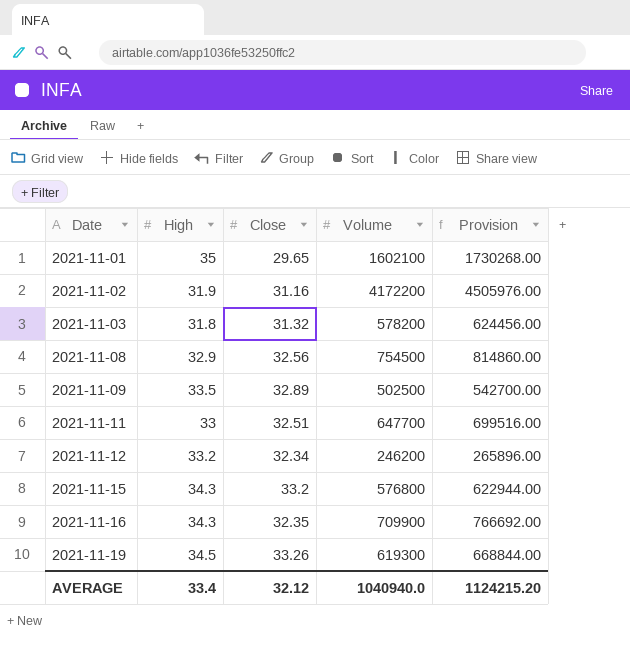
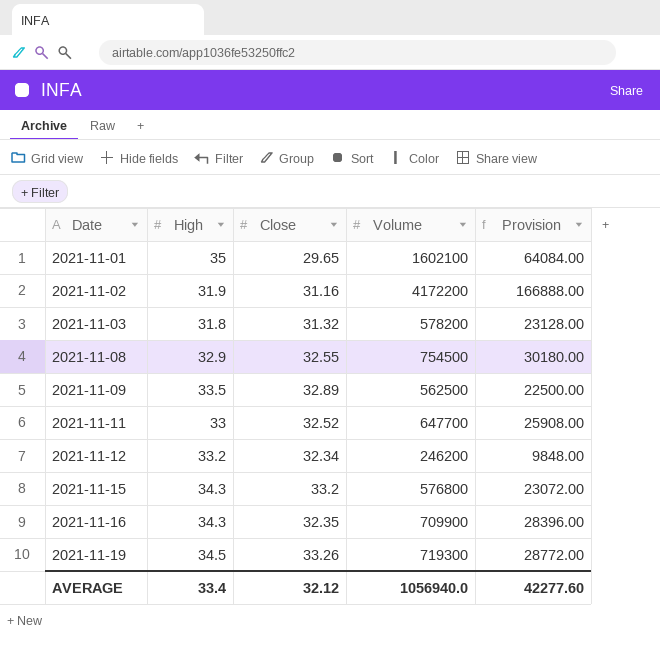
column Provision | formula: [Volume] * 1.08 -> [Volume] * 0.04
2021-11-08 | Close: 32.56 -> 32.55
2021-11-09 | Volume: 502500 -> 562500
2021-11-11 | Close: 32.51 -> 32.52
2021-11-19 | Volume: 619300 -> 719300
AVERAGE | Volume: 1040940.0 -> 1056940.0
AVERAGE | Provision: 1124215.20 -> 42277.60

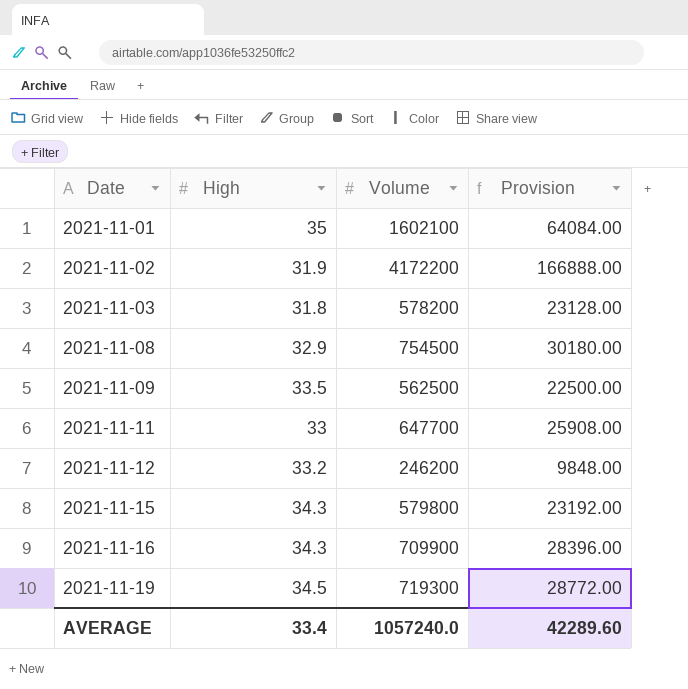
column Close | position: 3 -> none
2021-11-15 | Volume: 576800 -> 579800
2021-11-15 | Provision: 23072.00 -> 23192.00
AVERAGE | Volume: 1056940.0 -> 1057240.0
AVERAGE | Provision: 42277.60 -> 42289.60

